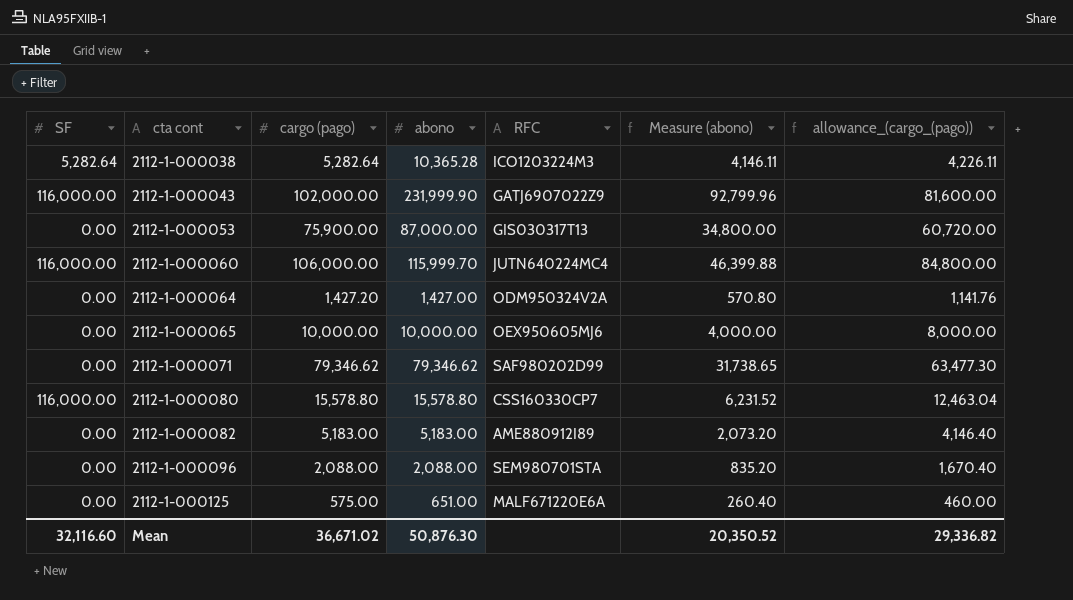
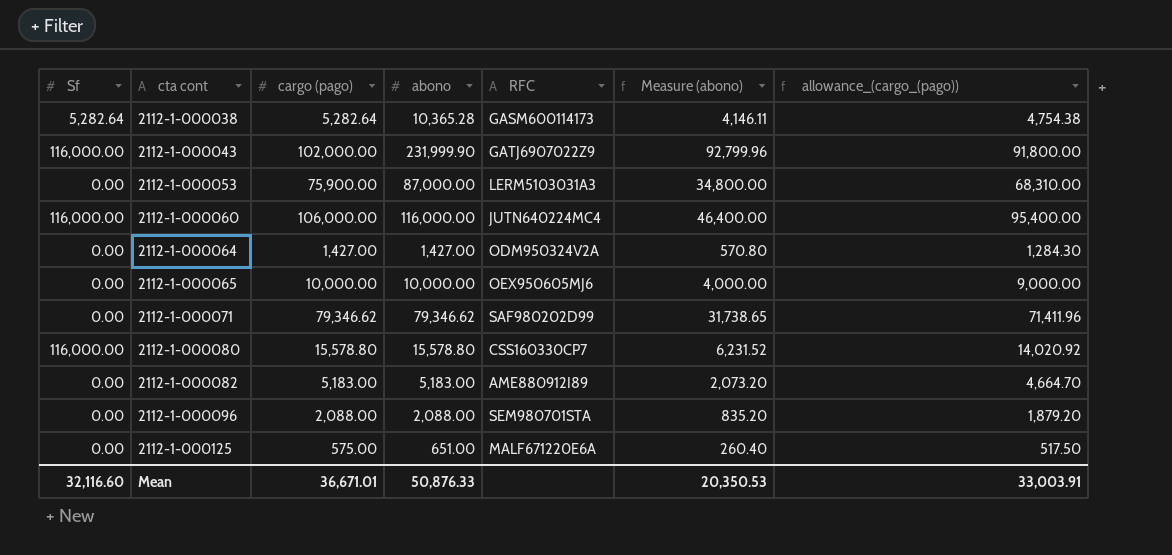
column name: SF -> Sf
column allowance_(cargo_(pago)) | formula: [cargo (pago)] * 0.8 -> [cargo (pago)] * 0.9
2112-1-000038 | RFC: ICO1203224M3 -> GASM600114173
2112-1-000053 | RFC: GIS030317T13 -> LERM5103031A3
2112-1-000060 | abono: 115,999.70 -> 116,000.00
2112-1-000060 | Measure (abono): 46,399.88 -> 46,400.00
2112-1-000064 | cargo (pago): 1,427.20 -> 1,427.00
Mean | cargo (pago): 36,671.02 -> 36,671.01
Mean | abono: 50,876.30 -> 50,876.33
Mean | Measure (abono): 20,350.52 -> 20,350.53
Mean | allowance_(cargo_(pago)): 29,336.82 -> 33,003.91

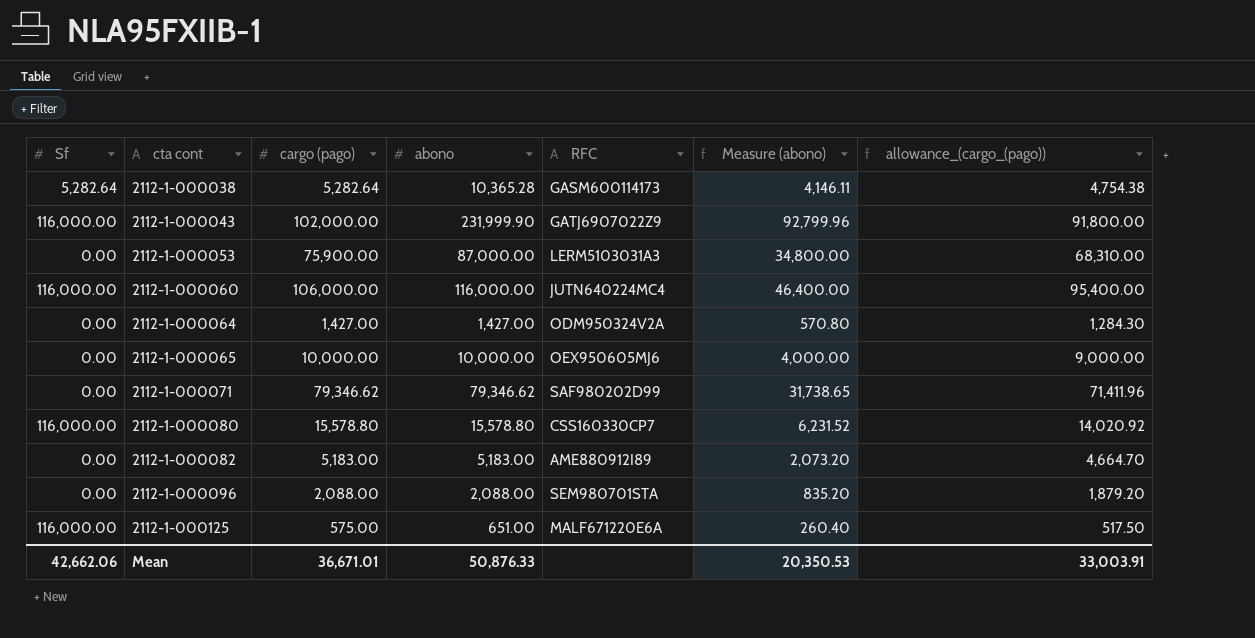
2112-1-000125 | Sf: 0.00 -> 116,000.00
Mean | Sf: 32,116.60 -> 42,662.06

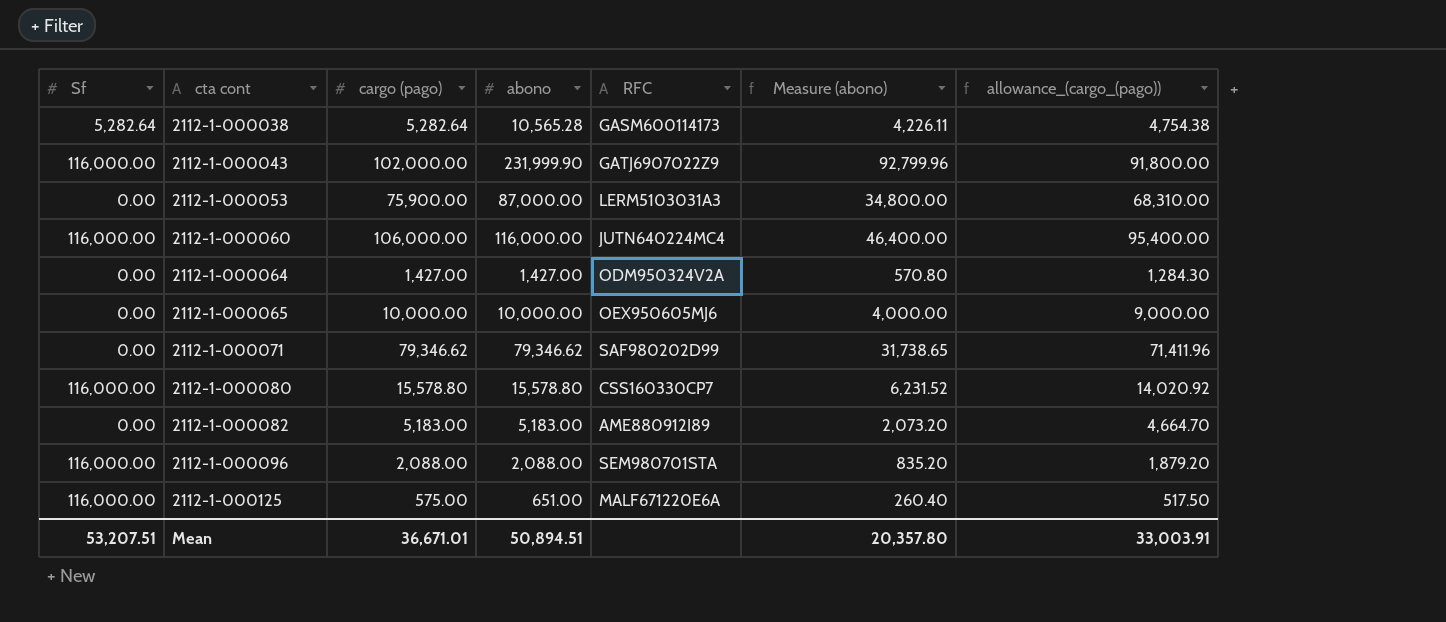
2112-1-000038 | abono: 10,365.28 -> 10,565.28
2112-1-000038 | Measure (abono): 4,146.11 -> 4,226.11
2112-1-000096 | Sf: 0.00 -> 116,000.00
Mean | Sf: 42,662.06 -> 53,207.51
Mean | abono: 50,876.33 -> 50,894.51
Mean | Measure (abono): 20,350.53 -> 20,357.80

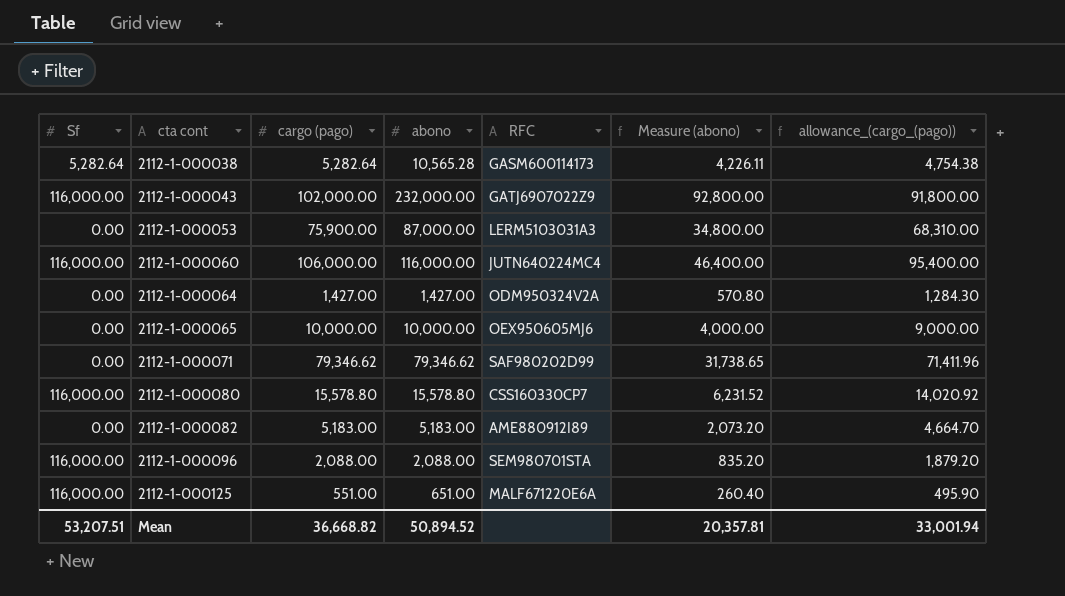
2112-1-000043 | abono: 231,999.90 -> 232,000.00
2112-1-000043 | Measure (abono): 92,799.96 -> 92,800.00
2112-1-000125 | cargo (pago): 575.00 -> 551.00
2112-1-000125 | allowance_(cargo_(pago)): 517.50 -> 495.90
Mean | cargo (pago): 36,671.01 -> 36,668.82
Mean | abono: 50,894.51 -> 50,894.52
Mean | Measure (abono): 20,357.80 -> 20,357.81
Mean | allowance_(cargo_(pago)): 33,003.91 -> 33,001.94

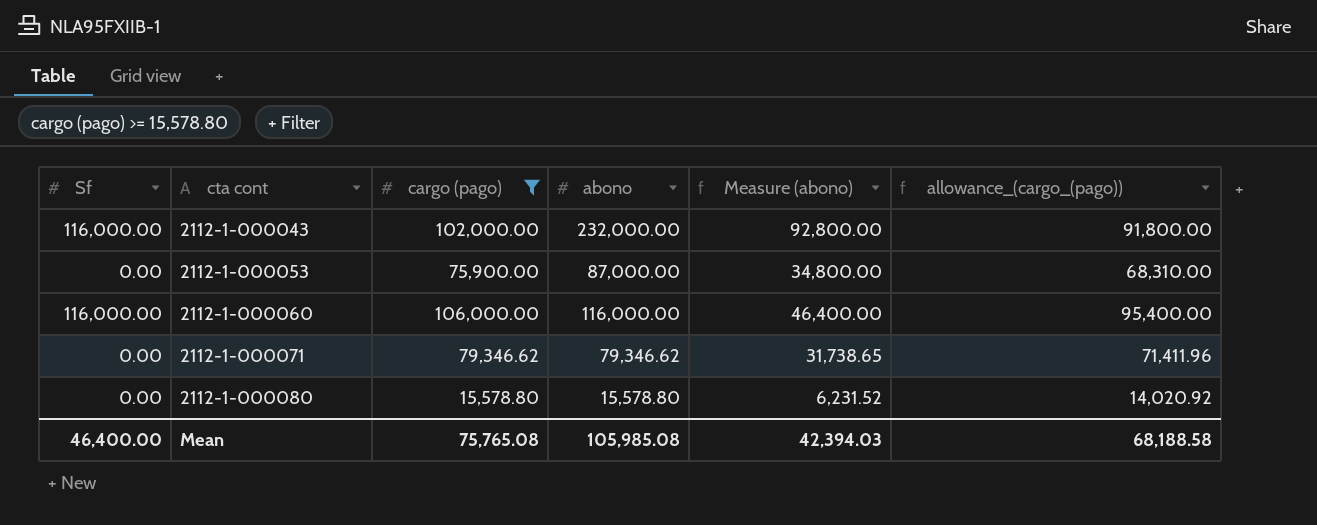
filter: none -> cargo (pago) >= 15,578.80
column RFC | position: 5 -> none
2112-1-000080 | Sf: 116,000.00 -> 0.00
Mean | Sf: 53,207.51 -> 46,400.00
Mean | cargo (pago): 36,668.82 -> 75,765.08
Mean | abono: 50,894.52 -> 105,985.08
Mean | Measure (abono): 20,357.81 -> 42,394.03
Mean | allowance_(cargo_(pago)): 33,001.94 -> 68,188.58

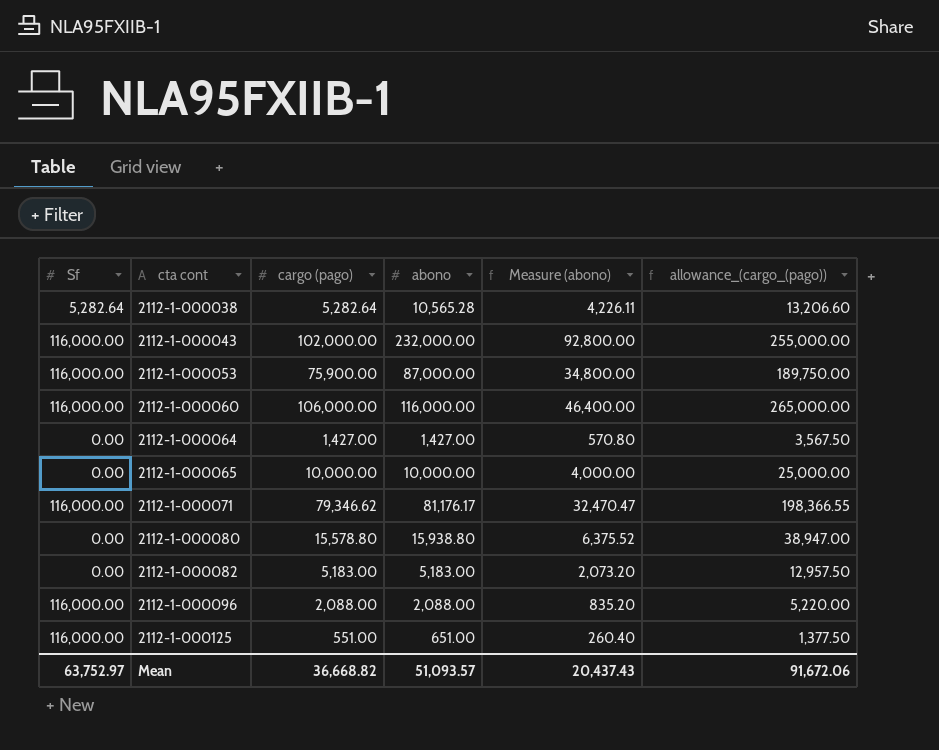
filter: cargo (pago) >= 15,578.80 -> none
column allowance_(cargo_(pago)) | formula: [cargo (pago)] * 0.9 -> [cargo (pago)] * 2.5
2112-1-000053 | Sf: 0.00 -> 116,000.00
2112-1-000071 | Sf: 0.00 -> 116,000.00
2112-1-000071 | abono: 79,346.62 -> 81,176.17
2112-1-000071 | Measure (abono): 31,738.65 -> 32,470.47
2112-1-000080 | abono: 15,578.80 -> 15,938.80
2112-1-000080 | Measure (abono): 6,231.52 -> 6,375.52
Mean | Sf: 46,400.00 -> 63,752.97
Mean | cargo (pago): 75,765.08 -> 36,668.82
Mean | abono: 105,985.08 -> 51,093.57
Mean | Measure (abono): 42,394.03 -> 20,437.43
Mean | allowance_(cargo_(pago)): 68,188.58 -> 91,672.06

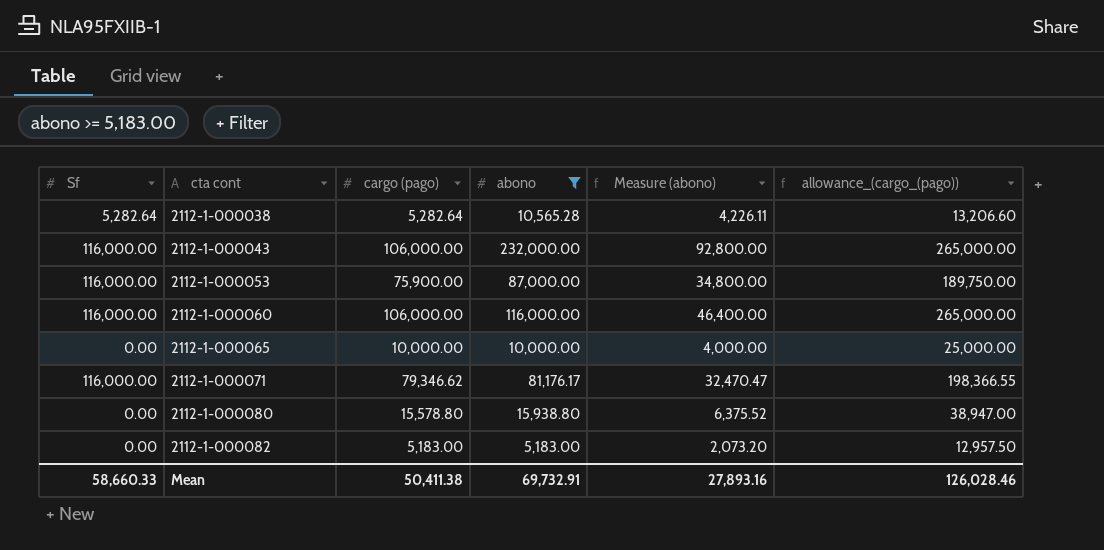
filter: none -> abono >= 5,183.00
2112-1-000043 | cargo (pago): 102,000.00 -> 106,000.00
2112-1-000043 | allowance_(cargo_(pago)): 255,000.00 -> 265,000.00
Mean | Sf: 63,752.97 -> 58,660.33
Mean | cargo (pago): 36,668.82 -> 50,411.38
Mean | abono: 51,093.57 -> 69,732.91
Mean | Measure (abono): 20,437.43 -> 27,893.16
Mean | allowance_(cargo_(pago)): 91,672.06 -> 126,028.46

